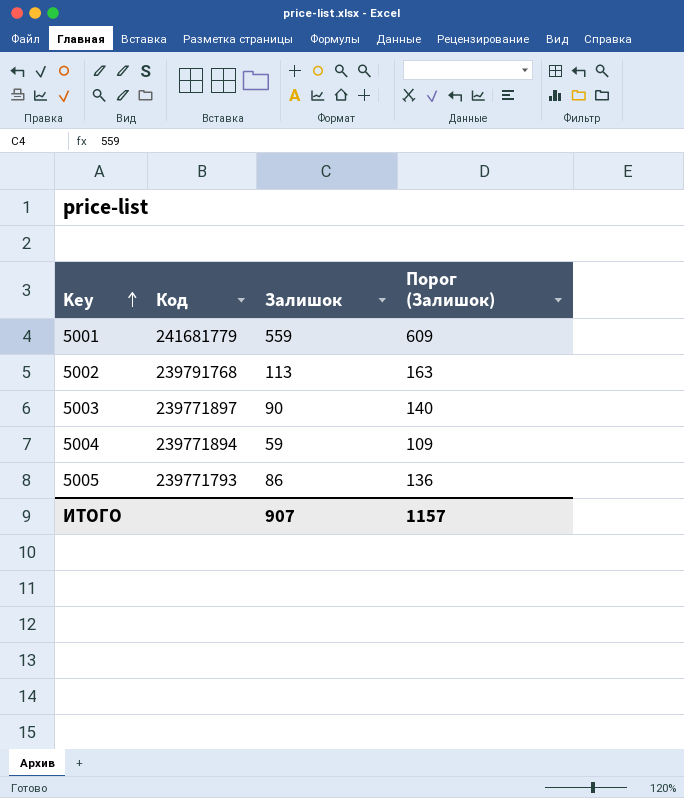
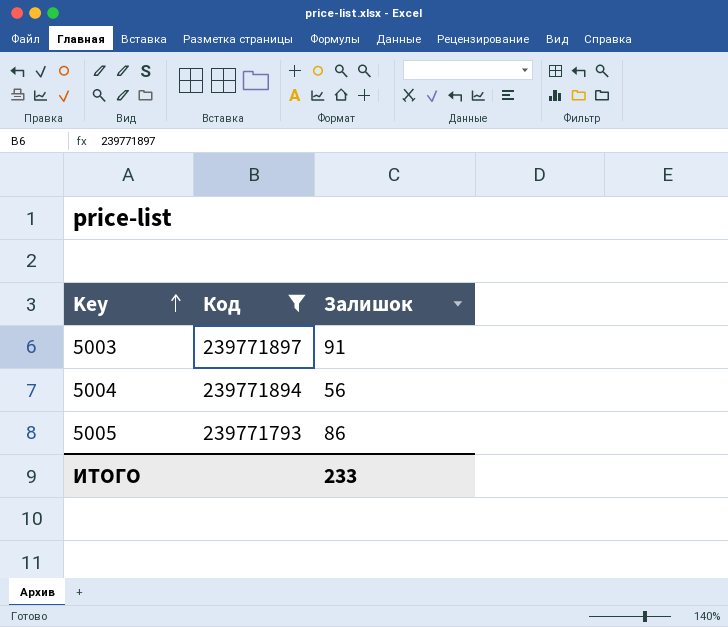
filter: none -> Код <= 239771897
column Порог (Залишок) | formula: [Залишок] + 50 -> none
5003 | Залишок: 90 -> 91
5004 | Залишок: 59 -> 56
ИТОГО | Залишок: 907 -> 233

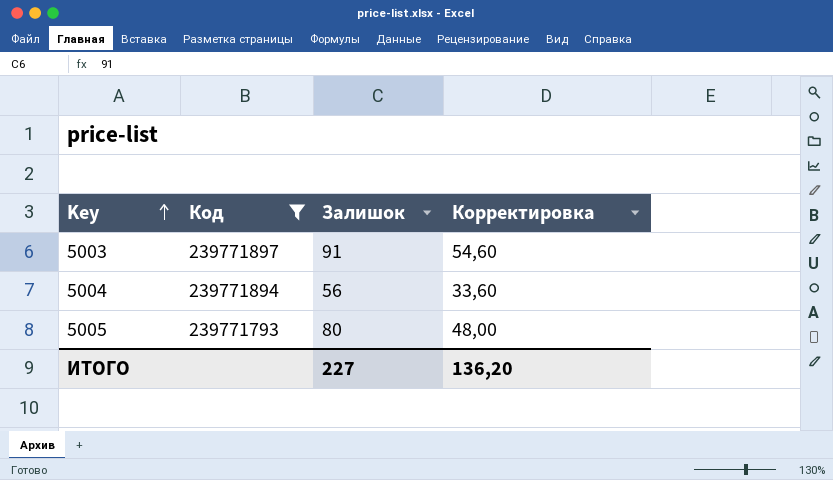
column Корректировка | formula: none -> [Залишок] * 0,6
5005 | Залишок: 86 -> 80
ИТОГО | Залишок: 233 -> 227

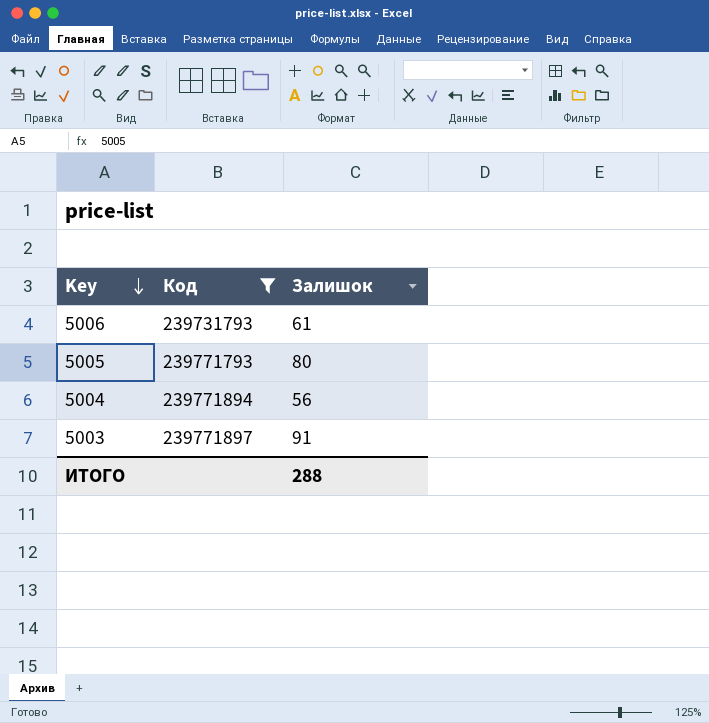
row order: Key ascending -> Key descending
column Корректировка | formula: [Залишок] * 0,6 -> none
row 5006: none -> 239731793 | 61
ИТОГО | Залишок: 227 -> 288

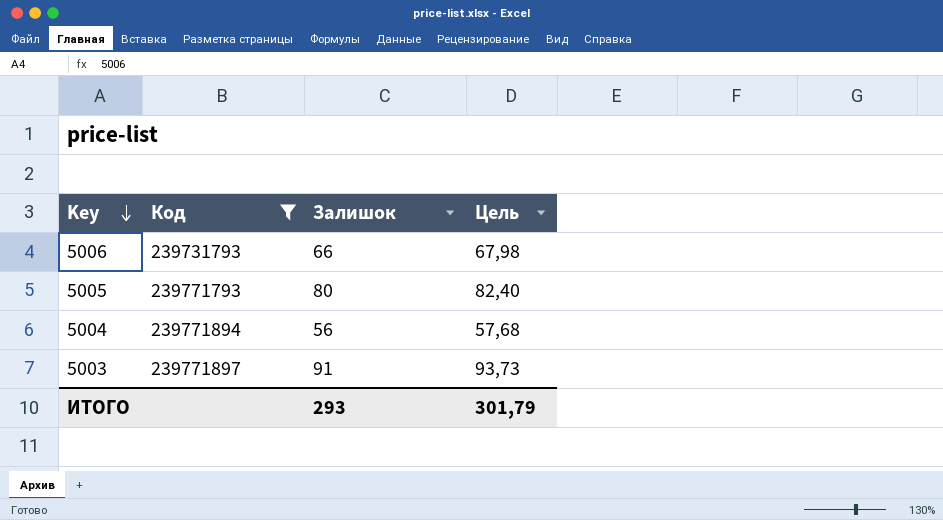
column Цель | formula: none -> [Залишок] * 1,03
5006 | Залишок: 61 -> 66
ИТОГО | Залишок: 288 -> 293

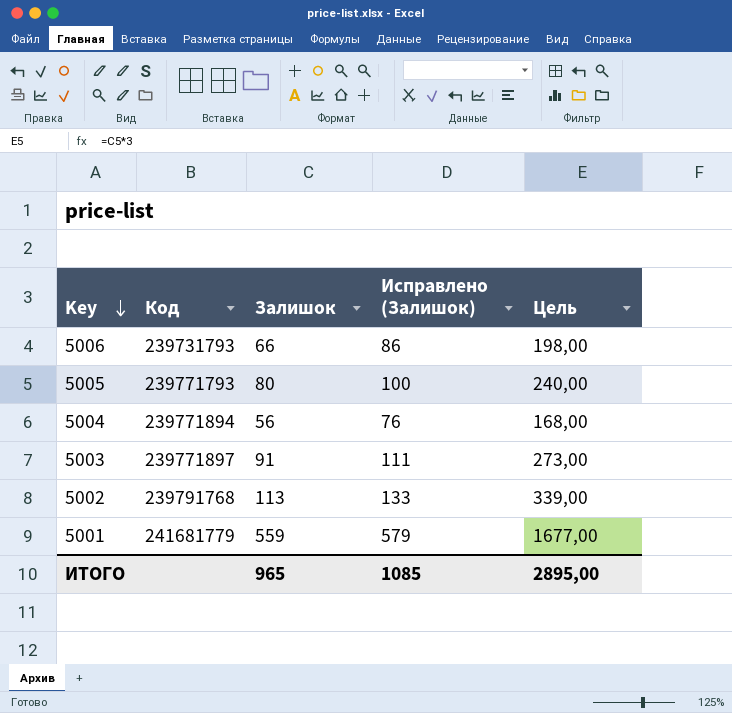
filter: Код <= 239771897 -> none
column Исправлено (Залишок) | formula: none -> [Залишок] + 20
column Цель | formula: [Залишок] * 1,03 -> [Залишок] * 3
ИТОГО | Залишок: 293 -> 965
ИТОГО | Цель: 301,79 -> 2895,00

